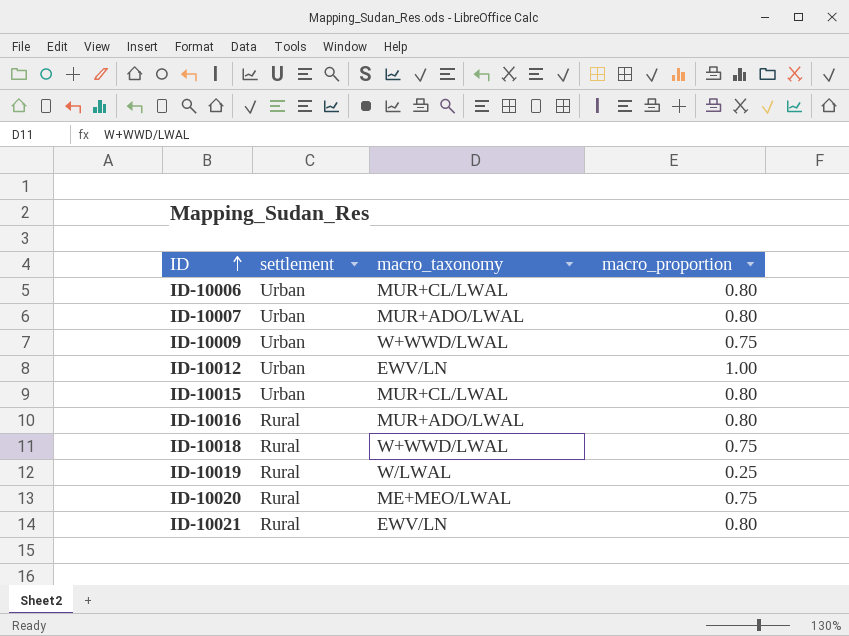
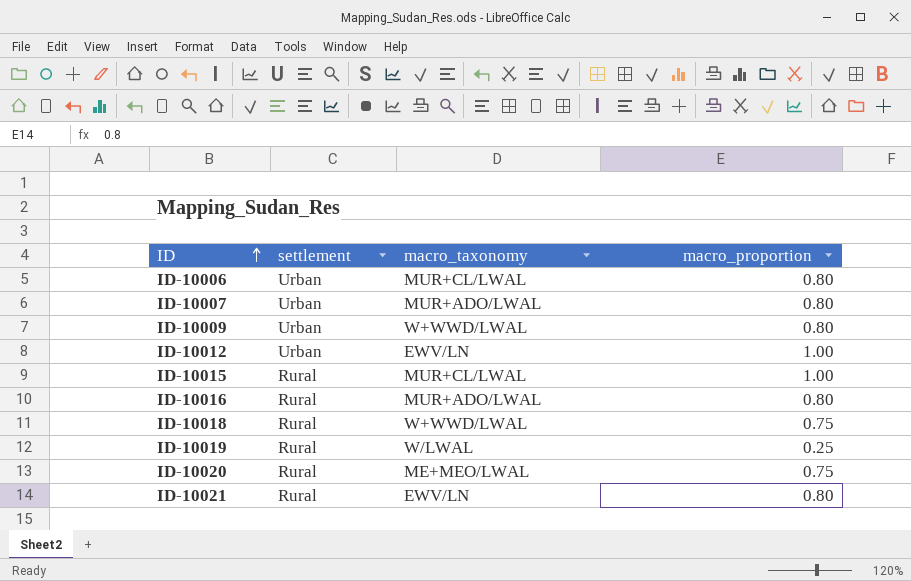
ID-10009 | macro_proportion: 0.75 -> 0.80
ID-10015 | settlement: Urban -> Rural
ID-10015 | macro_proportion: 0.80 -> 1.00

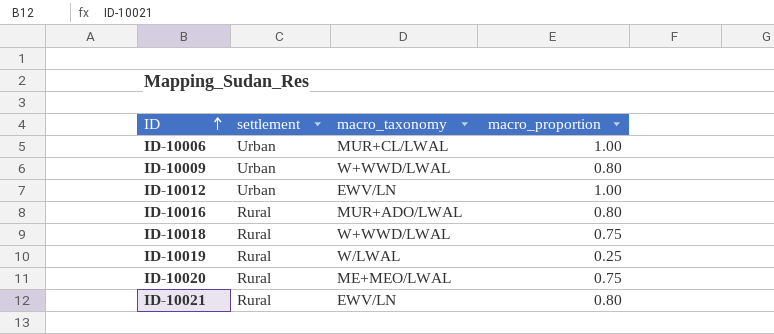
row ID-10007: Urban | MUR+ADO/LWAL | 0.80 -> none
row ID-10015: Rural | MUR+CL/LWAL | 1.00 -> none
ID-10006 | macro_proportion: 0.80 -> 1.00

